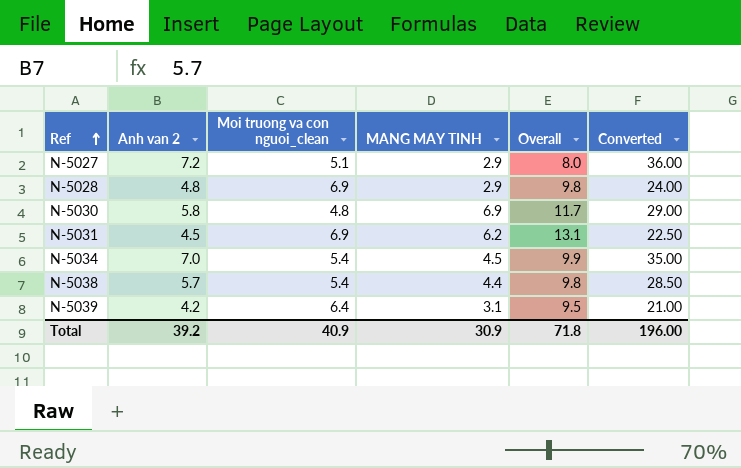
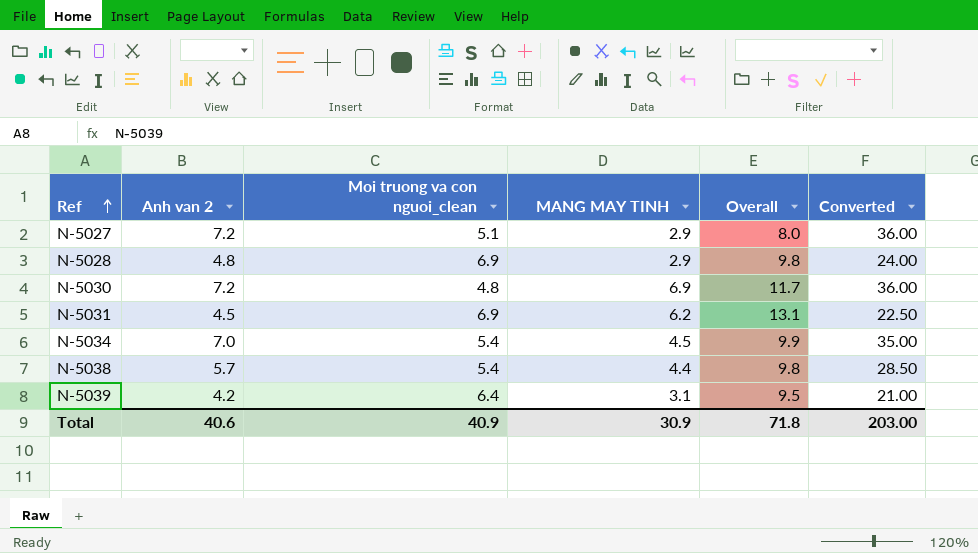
N-5030 | Anh van 2: 5.8 -> 7.2
N-5030 | Converted: 29.00 -> 36.00
Total | Anh van 2: 39.2 -> 40.6
Total | Converted: 196.00 -> 203.00

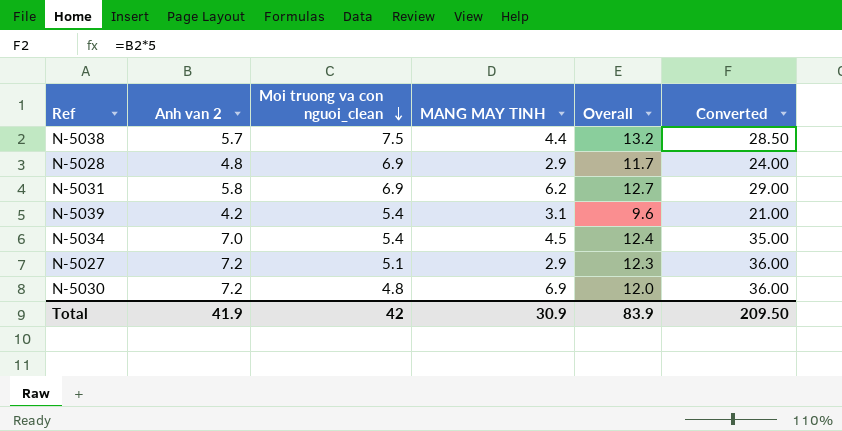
row order: Ref ascending -> Moi truong va con nguoi_clean descending
column Overall | formula: [Moi truong va con nguoi_clean] + [MANG MAY TINH] -> [Anh van 2] + [Moi truong va con nguoi_clean]
N-5038 | Moi truong va con nguoi_clean: 5.4 -> 7.5
N-5031 | Anh van 2: 4.5 -> 5.8
N-5031 | Converted: 22.50 -> 29.00
N-5039 | Moi truong va con nguoi_clean: 6.4 -> 5.4
Total | Anh van 2: 40.6 -> 41.9
Total | Moi truong va con nguoi_clean: 40.9 -> 42
Total | Overall: 71.8 -> 83.9
Total | Converted: 203.00 -> 209.50

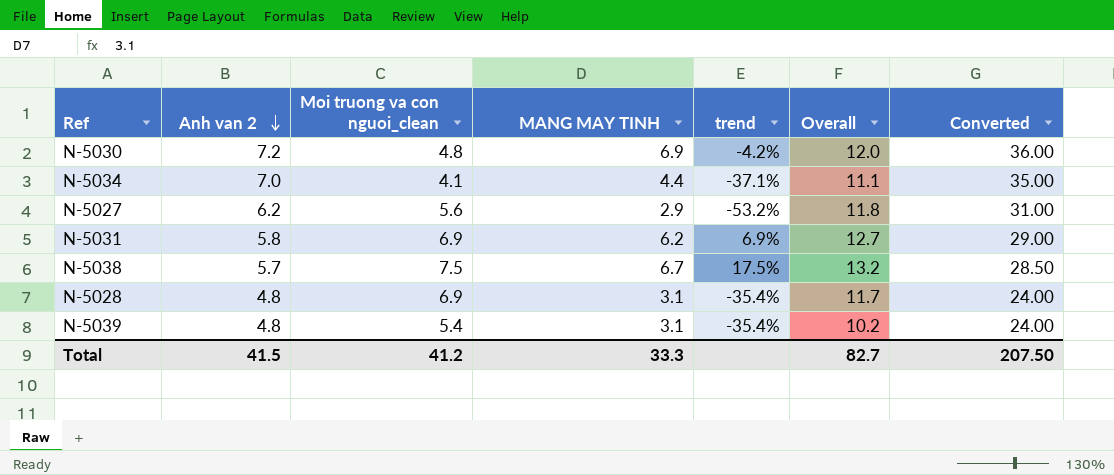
row order: Moi truong va con nguoi_clean descending -> Anh van 2 descending
column trend | formula: none -> ([MANG MAY TINH] - [Anh van 2]) / [Anh van 2]
N-5034 | Moi truong va con nguoi_clean: 5.4 -> 4.1
N-5034 | MANG MAY TINH: 4.5 -> 4.4
N-5034 | Overall: 12.4 -> 11.1
N-5027 | Anh van 2: 7.2 -> 6.2
N-5027 | Moi truong va con nguoi_clean: 5.1 -> 5.6
N-5027 | Overall: 12.3 -> 11.8
N-5027 | Converted: 36.00 -> 31.00
N-5038 | MANG MAY TINH: 4.4 -> 6.7
N-5028 | MANG MAY TINH: 2.9 -> 3.1
N-5039 | Anh van 2: 4.2 -> 4.8
N-5039 | Overall: 9.6 -> 10.2
N-5039 | Converted: 21.00 -> 24.00
Total | Anh van 2: 41.9 -> 41.5
Total | Moi truong va con nguoi_clean: 42 -> 41.2
Total | MANG MAY TINH: 30.9 -> 33.3
Total | Overall: 83.9 -> 82.7
Total | Converted: 209.50 -> 207.50

